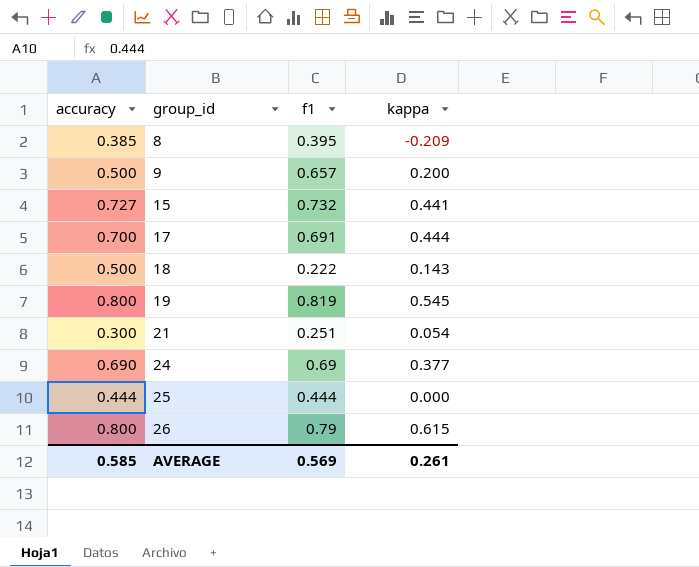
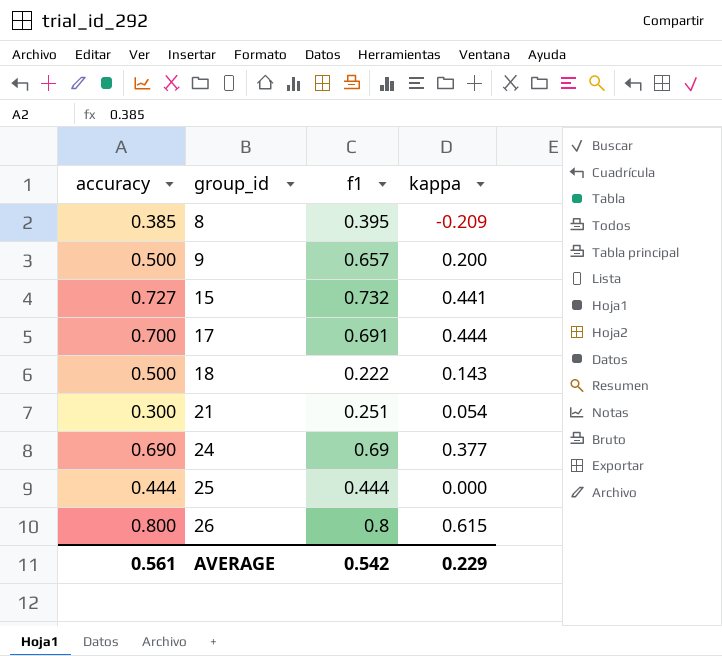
row 19: 0.800 | 0.819 | 0.545 -> none
26 | f1: 0.79 -> 0.8
AVERAGE | accuracy: 0.585 -> 0.561
AVERAGE | f1: 0.569 -> 0.542
AVERAGE | kappa: 0.261 -> 0.229

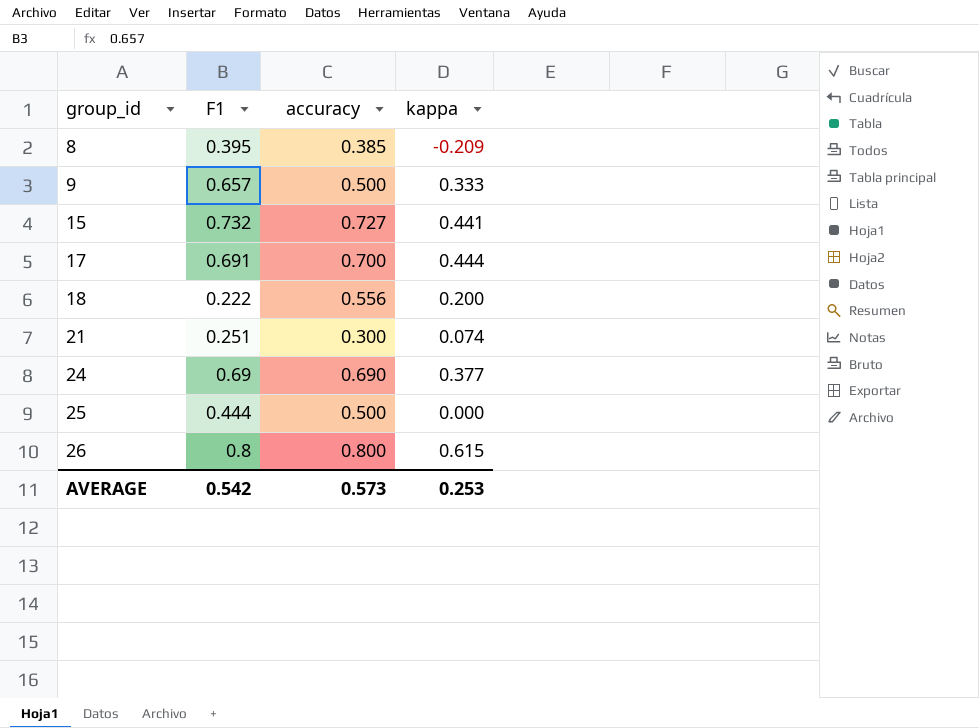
column name: f1 -> F1
column accuracy | position: 1 -> 3
9 | kappa: 0.200 -> 0.333
18 | accuracy: 0.500 -> 0.556
18 | kappa: 0.143 -> 0.200
21 | kappa: 0.054 -> 0.074
25 | accuracy: 0.444 -> 0.500
AVERAGE | accuracy: 0.561 -> 0.573
AVERAGE | kappa: 0.229 -> 0.253

